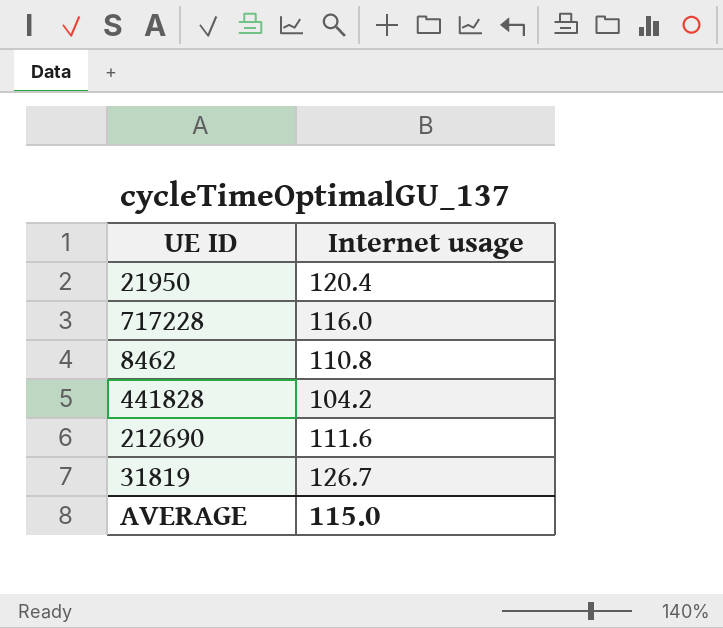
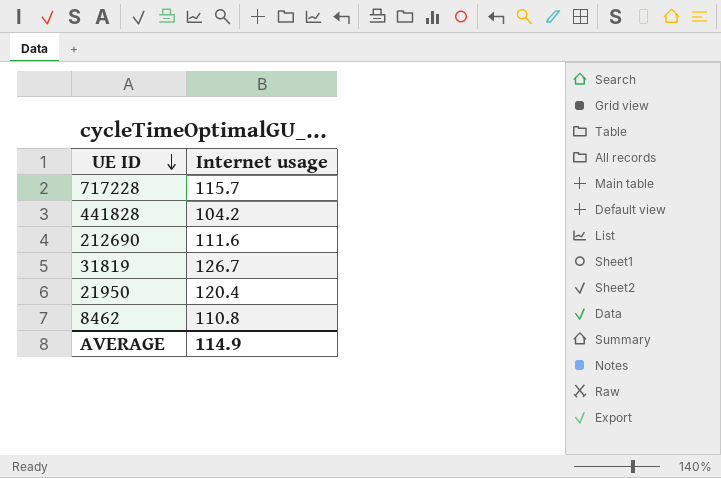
row order: none -> UE ID descending
717228 | Internet usage: 116.0 -> 115.7
AVERAGE | Internet usage: 115.0 -> 114.9

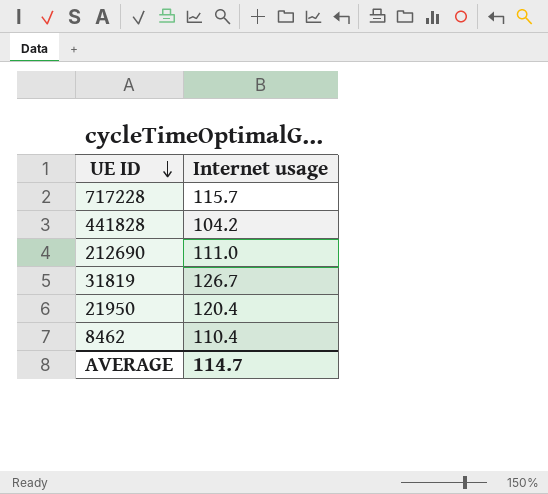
212690 | Internet usage: 111.6 -> 111.0
8462 | Internet usage: 110.8 -> 110.4
AVERAGE | Internet usage: 114.9 -> 114.7

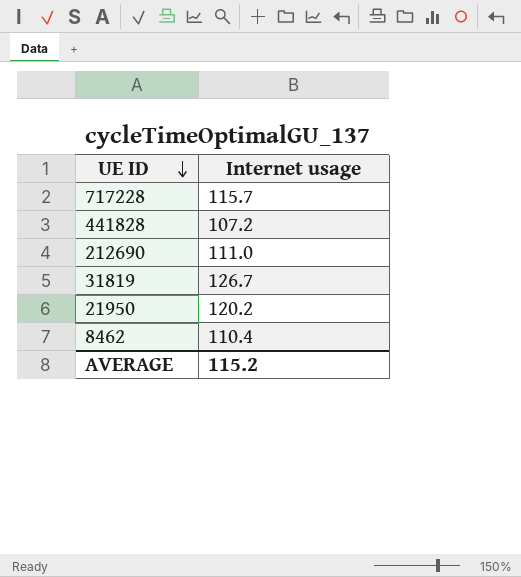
441828 | Internet usage: 104.2 -> 107.2
21950 | Internet usage: 120.4 -> 120.2
AVERAGE | Internet usage: 114.7 -> 115.2

